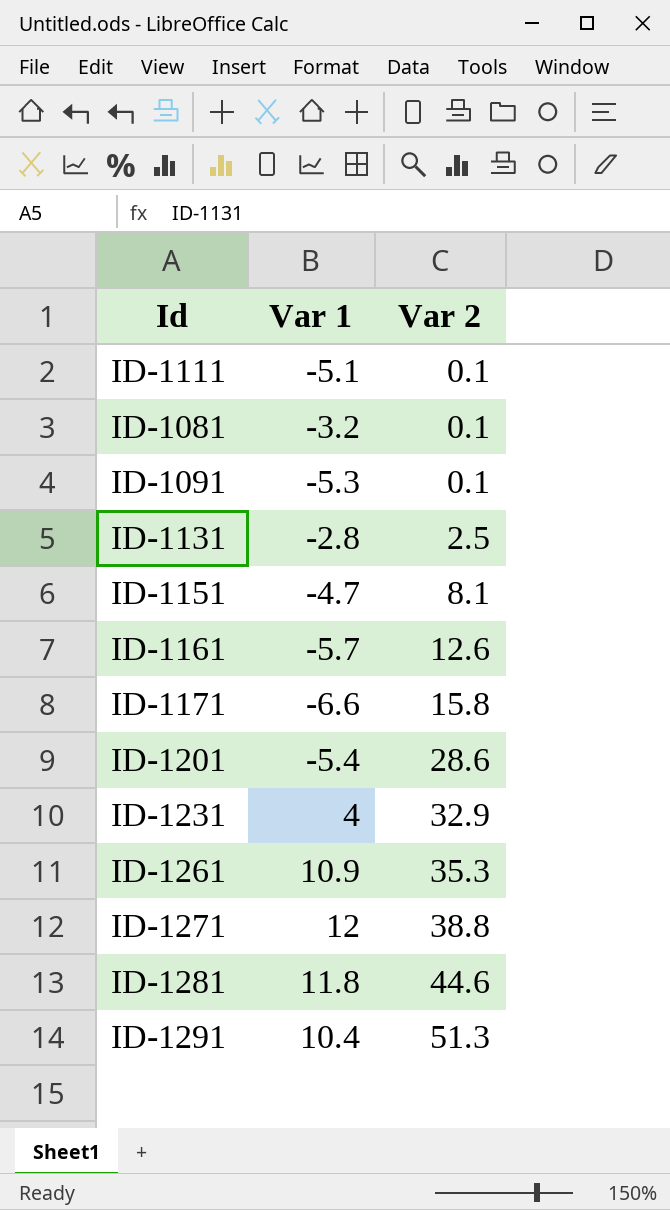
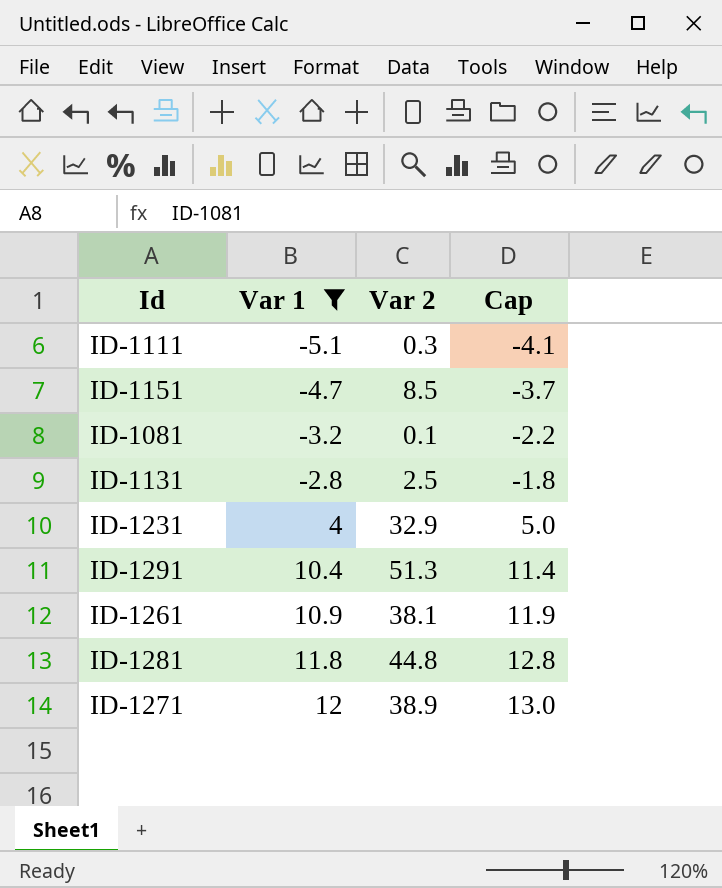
filter: none -> Var 1 >= -5.1
row order: Var 2 ascending -> Var 1 ascending
column Cap | formula: none -> [Var 1] + 1
ID-1111 | Var 2: 0.1 -> 0.3
ID-1151 | Var 2: 8.1 -> 8.5
ID-1261 | Var 2: 35.3 -> 38.1
ID-1281 | Var 2: 44.6 -> 44.8
ID-1271 | Var 2: 38.8 -> 38.9

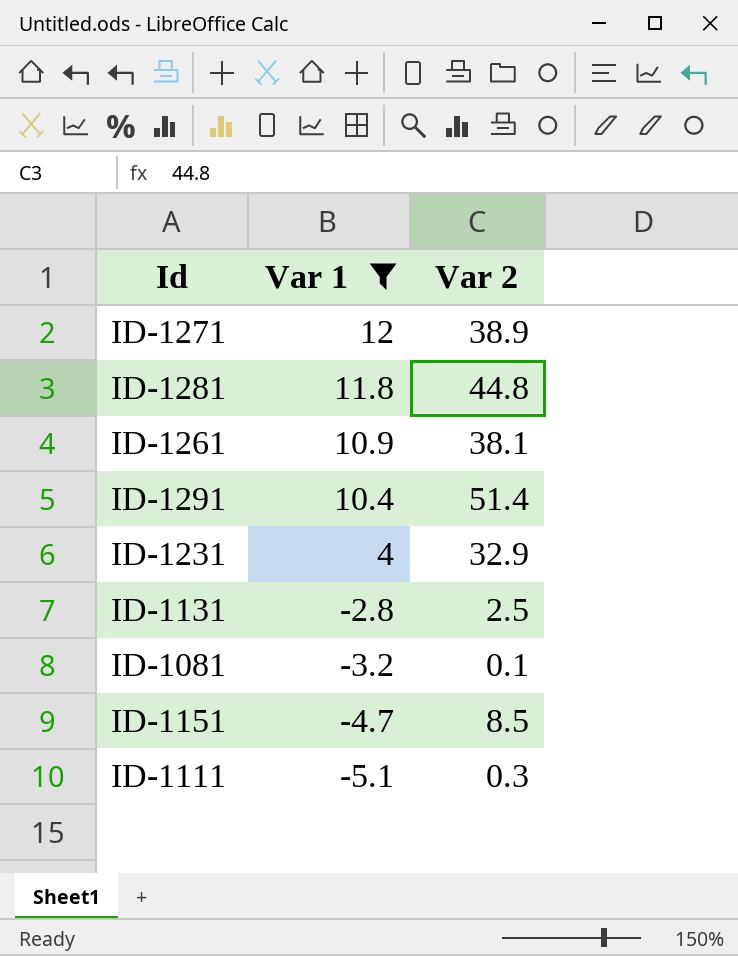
row order: Var 1 ascending -> Var 1 descending
column Cap | formula: [Var 1] + 1 -> none
ID-1291 | Var 2: 51.3 -> 51.4

